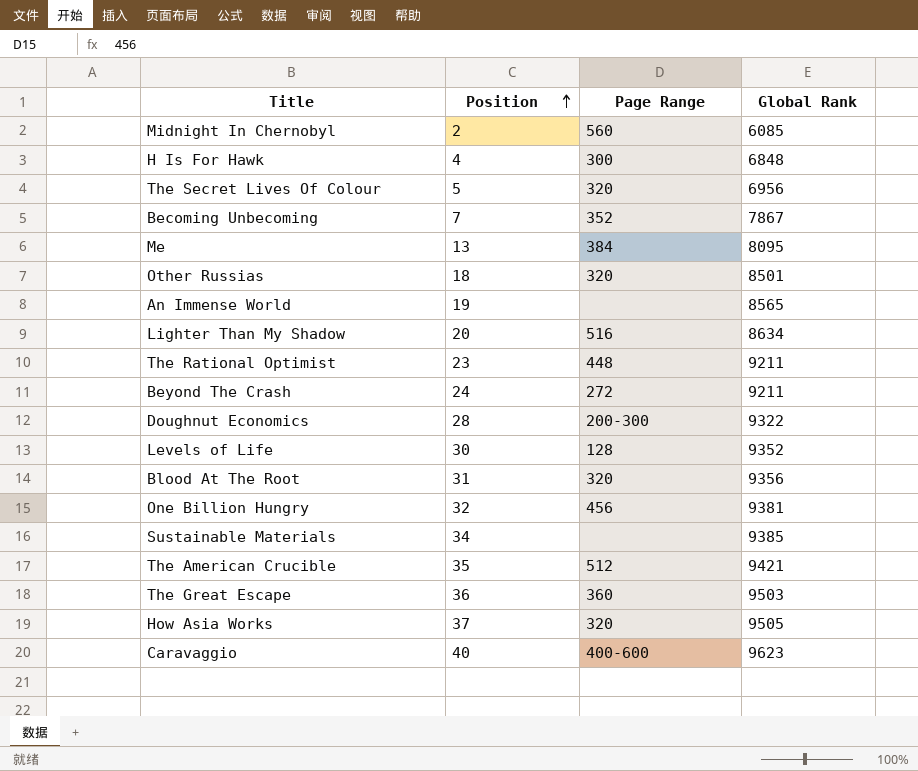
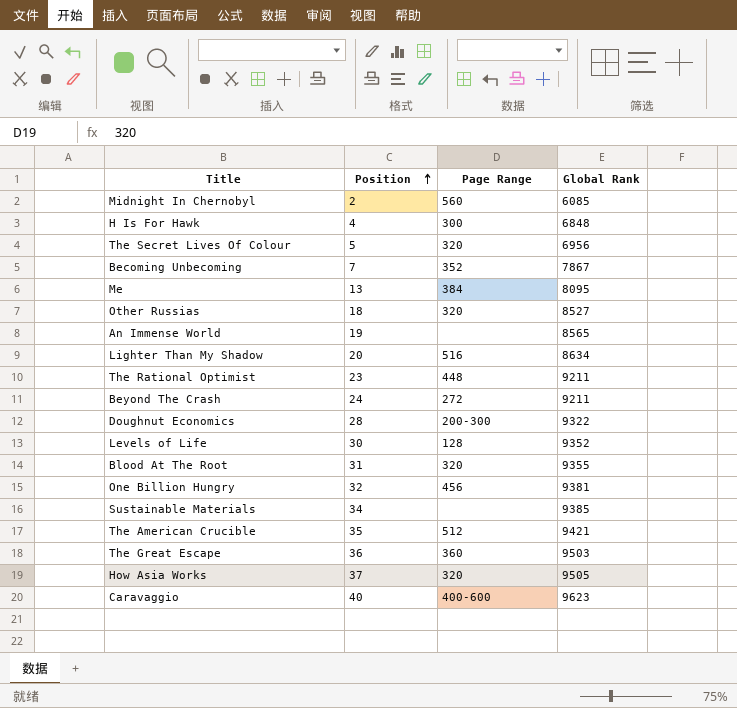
Other Russias | Global Rank: 8501 -> 8527
Blood At The Root | Global Rank: 9356 -> 9355

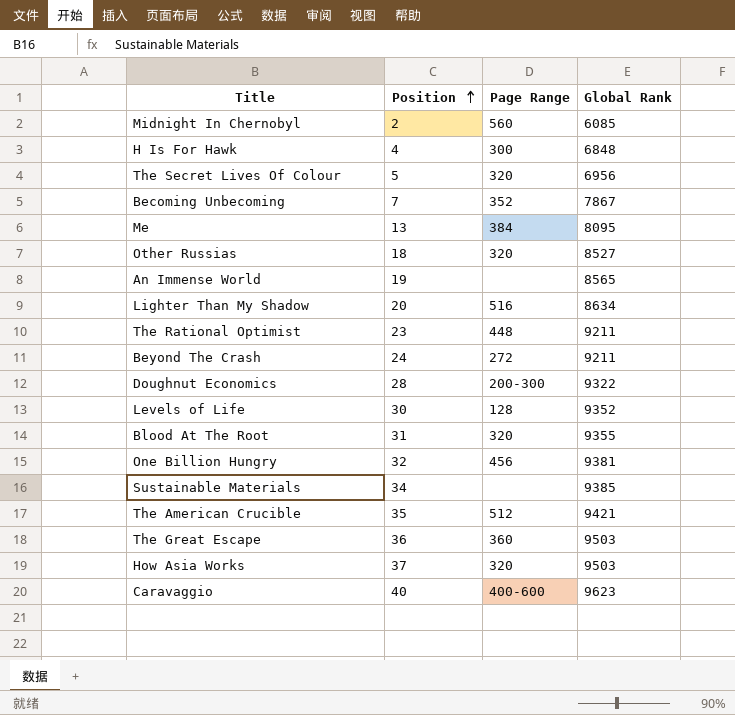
How Asia Works | Global Rank: 9505 -> 9503

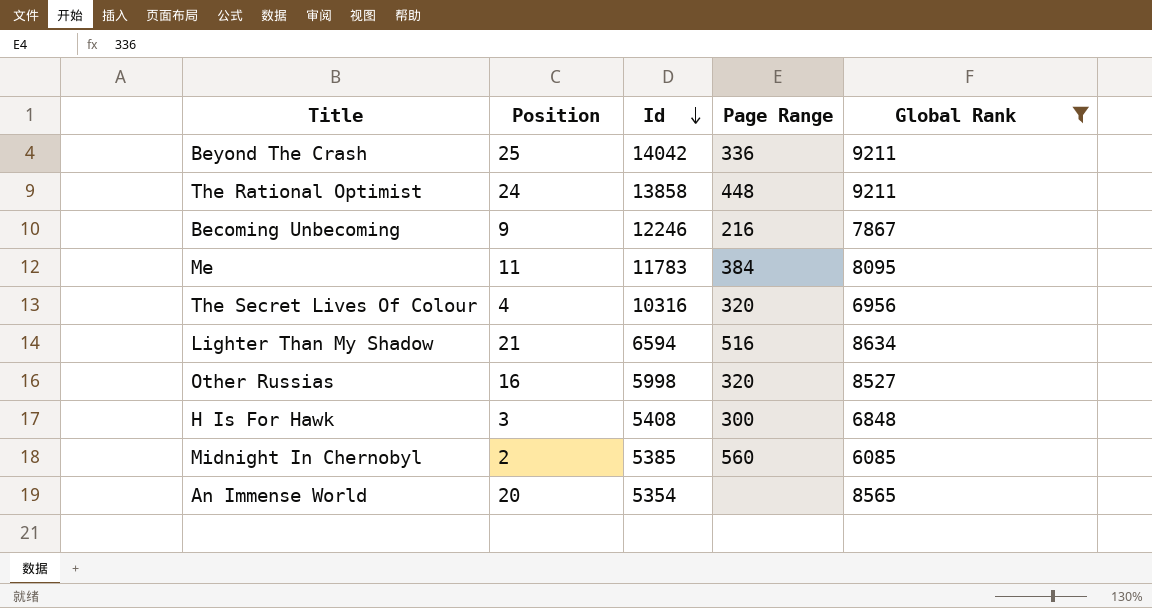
filter: none -> Global Rank <= 9211
row order: Position ascending -> Id descending
column Id | position: none -> 3
Beyond The Crash | Position: 24 -> 25
Beyond The Crash | Page Range: 272 -> 336
The Rational Optimist | Position: 23 -> 24
Becoming Unbecoming | Position: 7 -> 9
Becoming Unbecoming | Page Range: 352 -> 216
Me | Position: 13 -> 11
The Secret Lives Of Colour | Position: 5 -> 4
Lighter Than My Shadow | Position: 20 -> 21
Other Russias | Position: 18 -> 16
H Is For Hawk | Position: 4 -> 3
An Immense World | Position: 19 -> 20

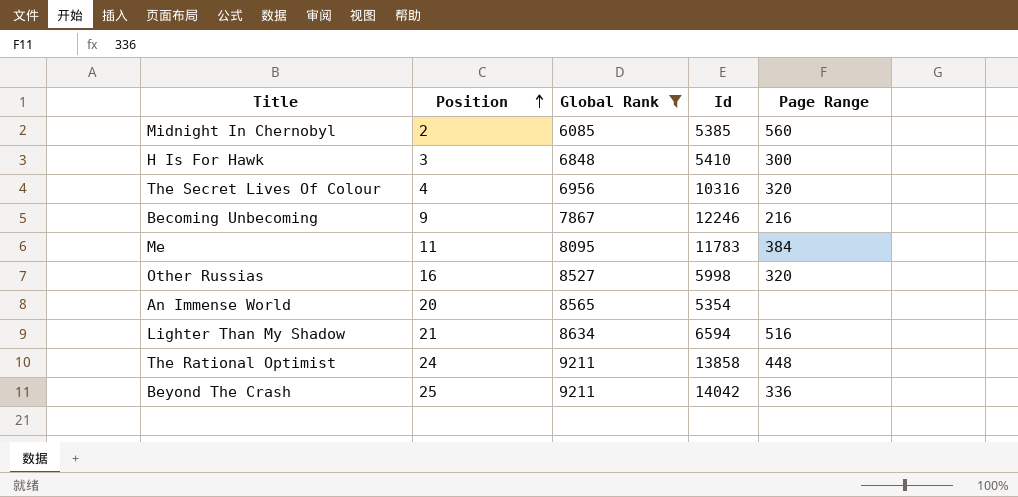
row order: Id descending -> Position ascending
column Global Rank | position: 5 -> 3
H Is For Hawk | Id: 5408 -> 5410

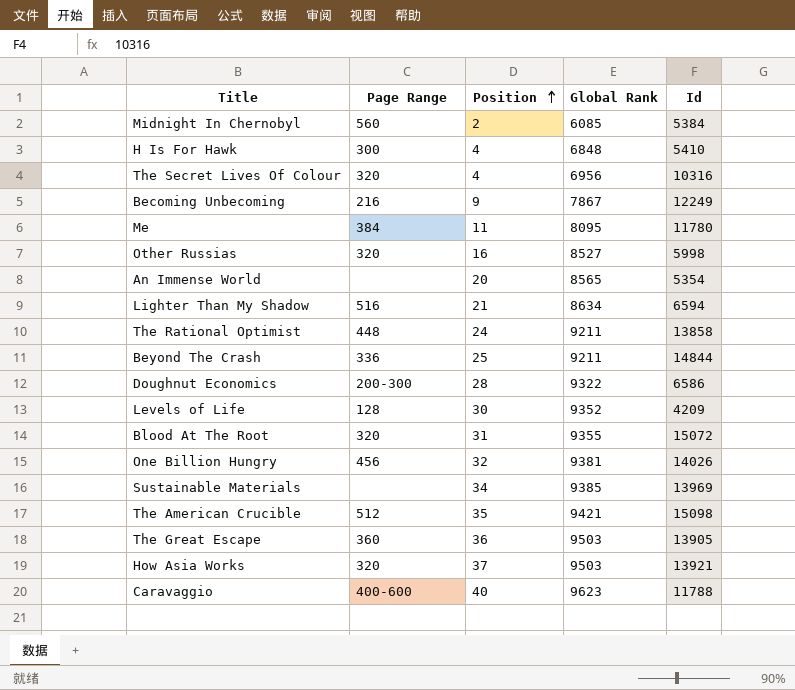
filter: Global Rank <= 9211 -> none
column Page Range | position: 5 -> 2
Midnight In Chernobyl | Id: 5385 -> 5384
H Is For Hawk | Position: 3 -> 4
Becoming Unbecoming | Id: 12246 -> 12249
Me | Id: 11783 -> 11780
Beyond The Crash | Id: 14042 -> 14844

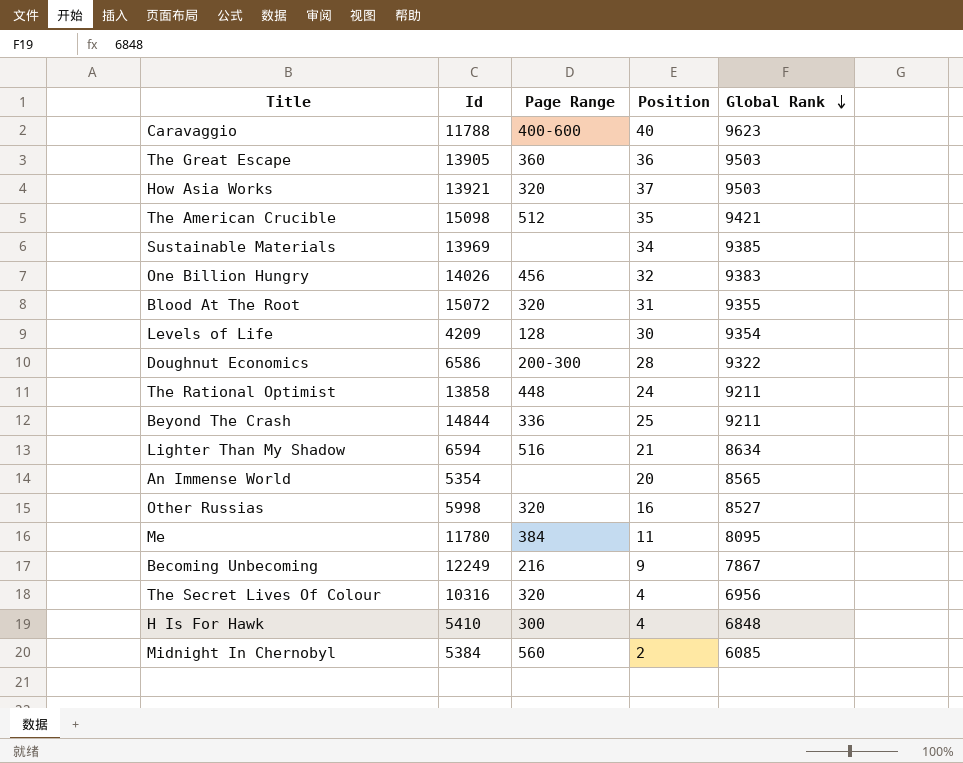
row order: Position ascending -> Global Rank descending
column Id | position: 5 -> 2
One Billion Hungry | Global Rank: 9381 -> 9383
Levels of Life | Global Rank: 9352 -> 9354

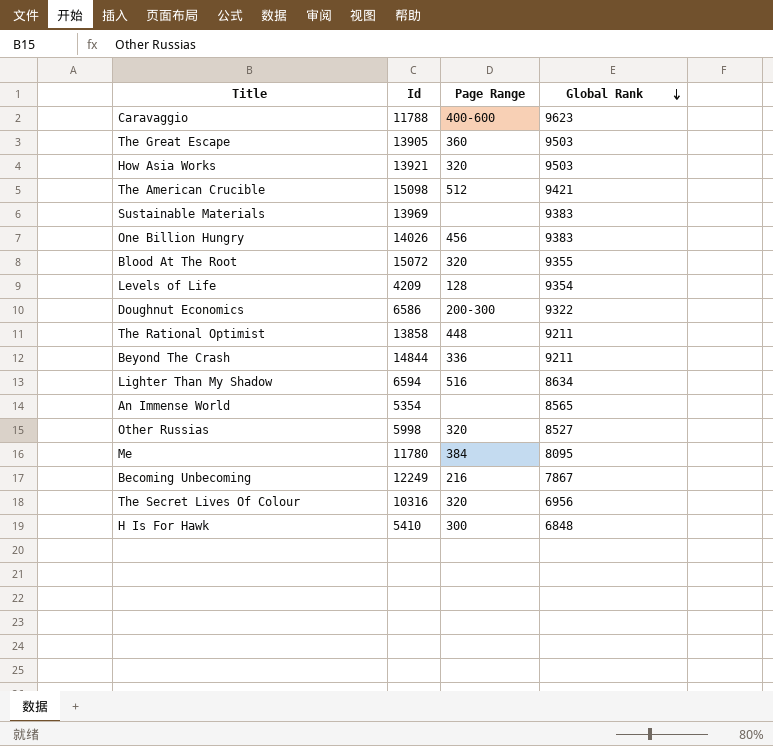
column Position | position: 4 -> none
row Midnight In Chernobyl: 5384 | 560 | 2 | 6085 -> none
Sustainable Materials | Global Rank: 9385 -> 9383

